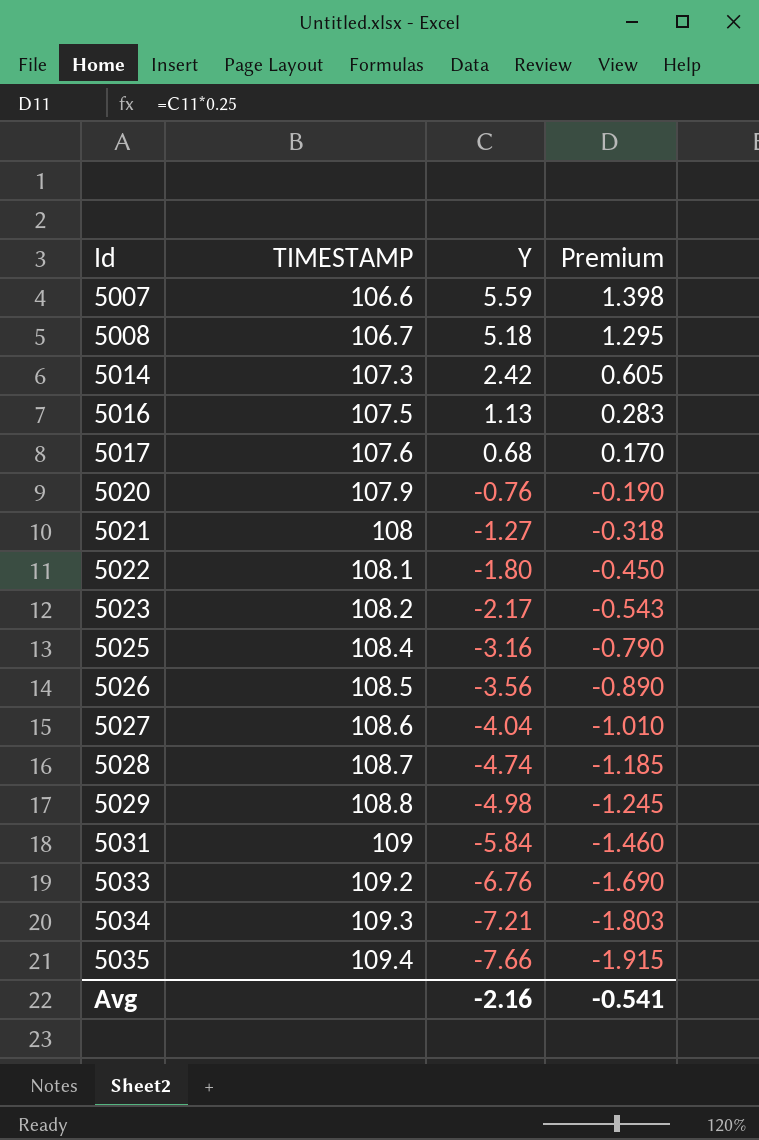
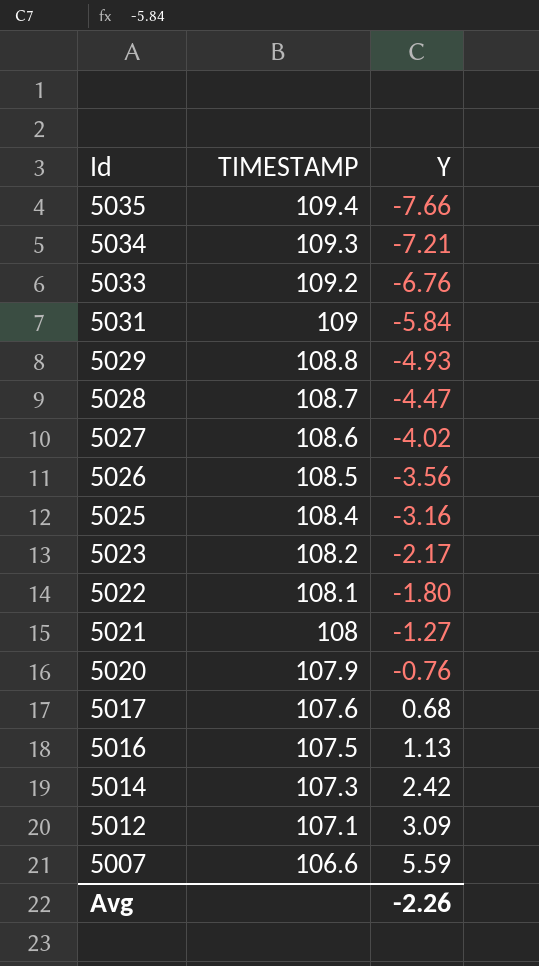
row order: Id ascending -> Id descending
column Premium | formula: [Y] * 0.25 -> none
row 5008: 106.7 | 5.18 | 1.295 -> none
5029 | Y: -4.98 -> -4.93
5028 | Y: -4.74 -> -4.47
5027 | Y: -4.04 -> -4.02
row 5012: none -> 107.1 | 3.09
Avg | Y: -2.16 -> -2.26

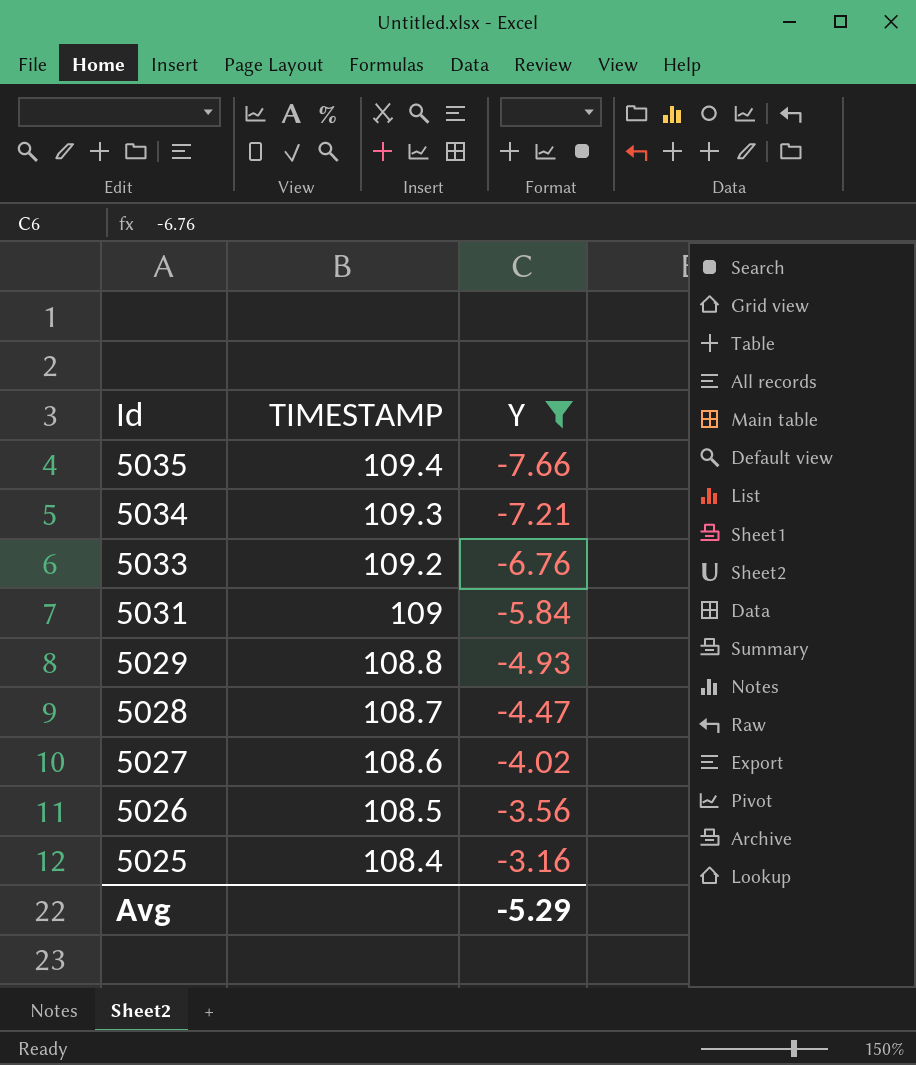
filter: none -> Y <= -3.16
Avg | Y: -2.26 -> -5.29

